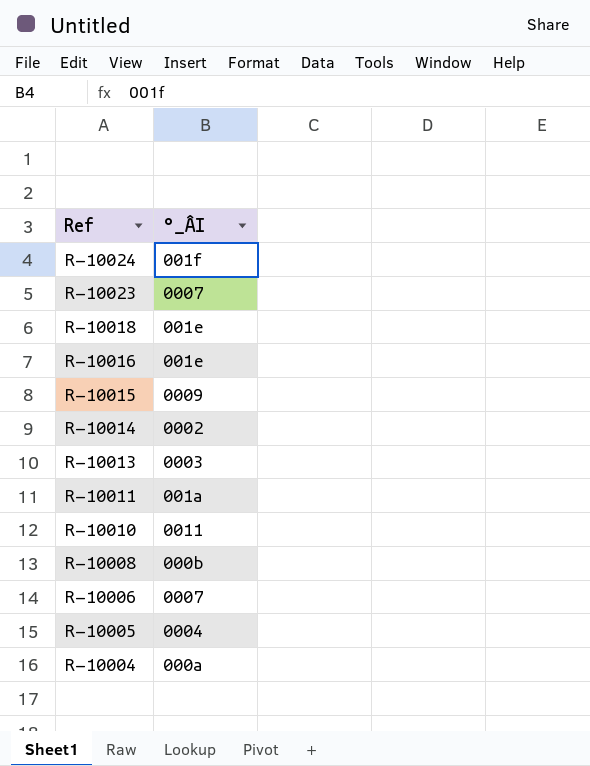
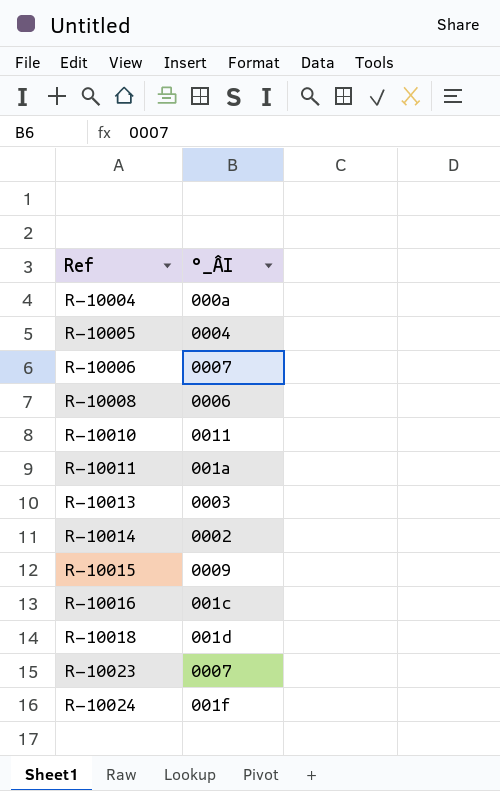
row order: Ref descending -> Ref ascending
R-10008 | °_ÂI: 000b -> 0006
R-10016 | °_ÂI: 001e -> 001c
R-10018 | °_ÂI: 001e -> 001d

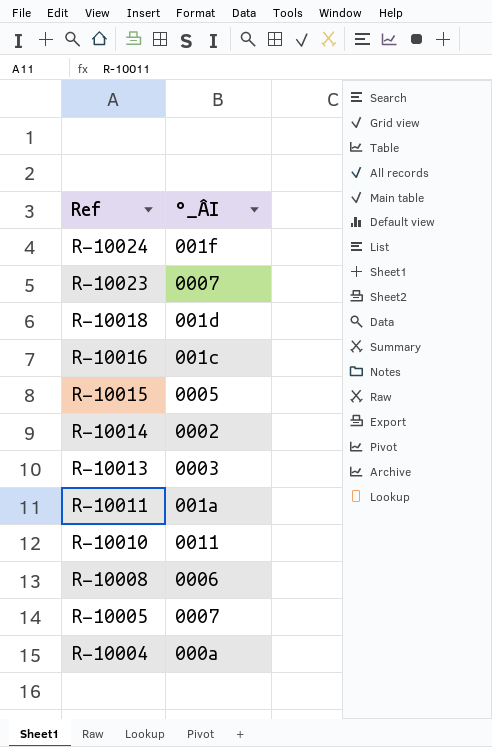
row order: Ref ascending -> Ref descending
row R-10006: 0007 -> none
R-10015 | °_ÂI: 0009 -> 0005
R-10005 | °_ÂI: 0004 -> 0007

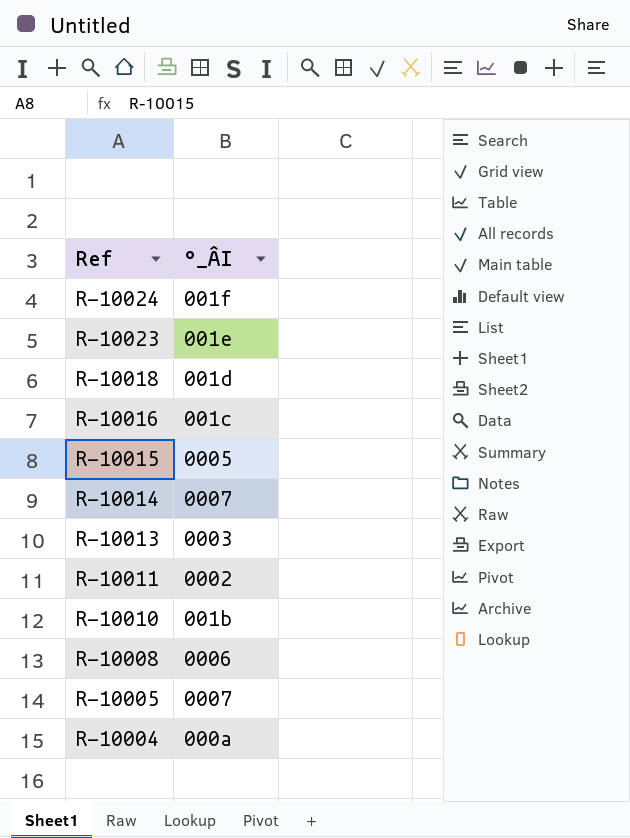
R-10023 | °_ÂI: 0007 -> 001e
R-10014 | °_ÂI: 0002 -> 0007
R-10011 | °_ÂI: 001a -> 0002
R-10010 | °_ÂI: 0011 -> 001b

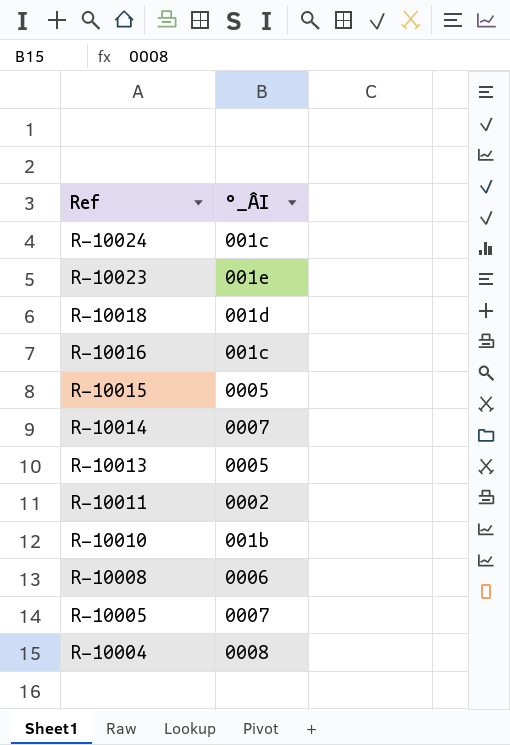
R-10024 | °_ÂI: 001f -> 001c
R-10013 | °_ÂI: 0003 -> 0005
R-10004 | °_ÂI: 000a -> 0008

